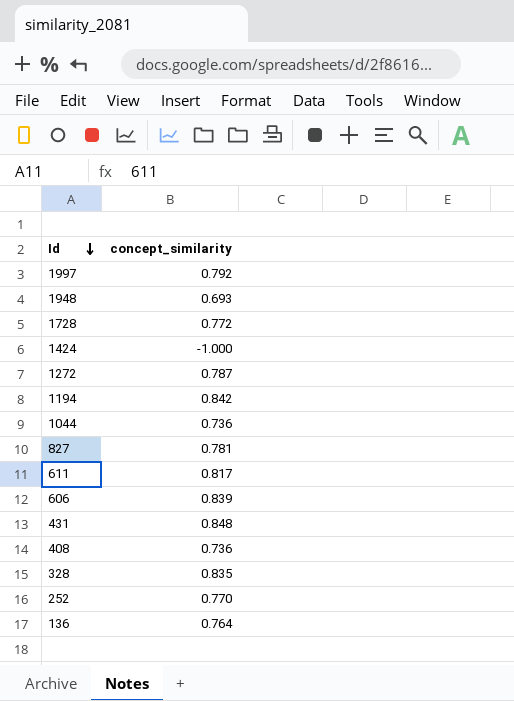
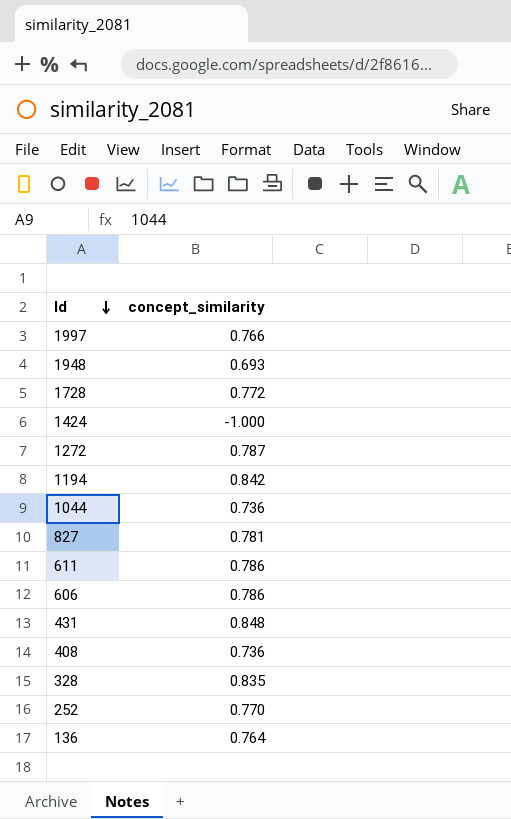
1997 | concept_similarity: 0.792 -> 0.766
611 | concept_similarity: 0.817 -> 0.786
606 | concept_similarity: 0.839 -> 0.786

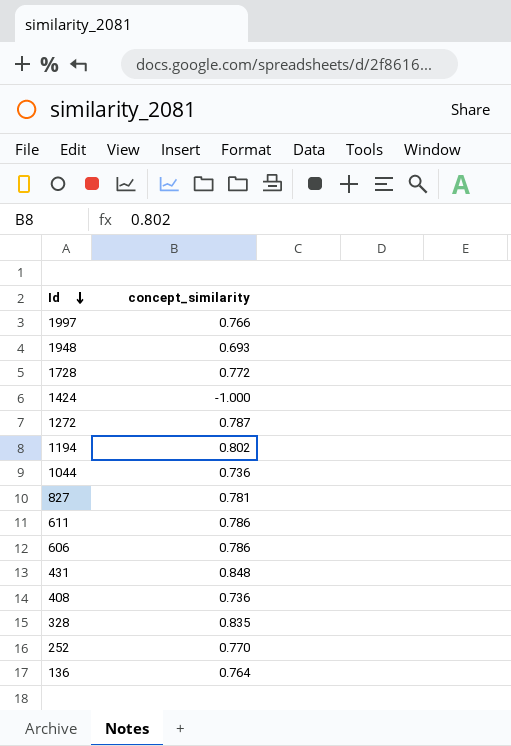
1194 | concept_similarity: 0.842 -> 0.802

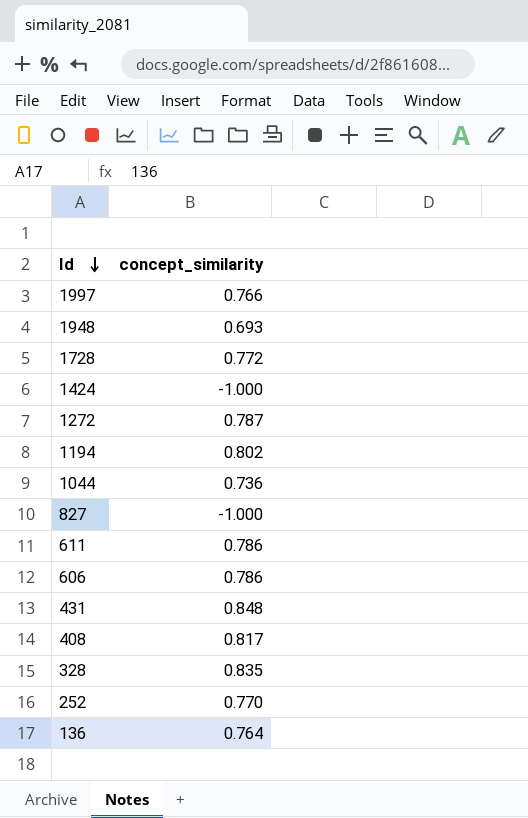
827 | concept_similarity: 0.781 -> -1.000
408 | concept_similarity: 0.736 -> 0.817

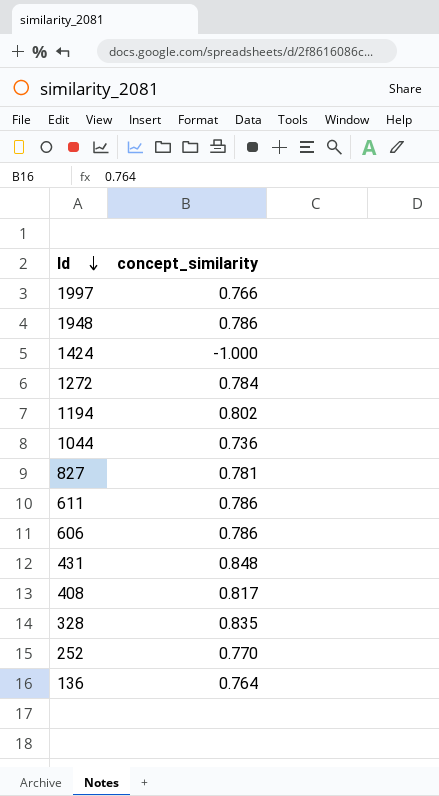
row 1728: 0.772 -> none
1948 | concept_similarity: 0.693 -> 0.786
1272 | concept_similarity: 0.787 -> 0.784
827 | concept_similarity: -1.000 -> 0.781

